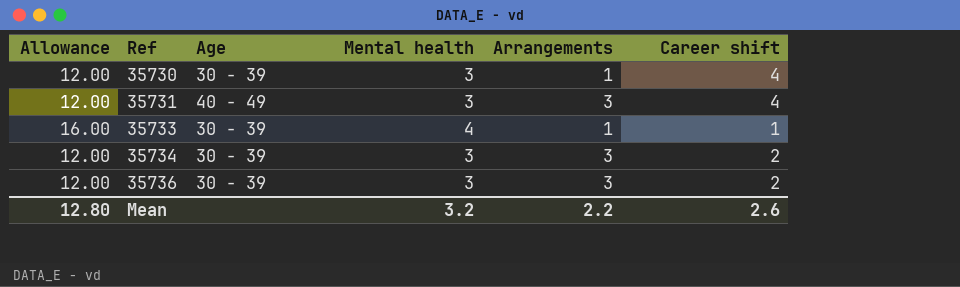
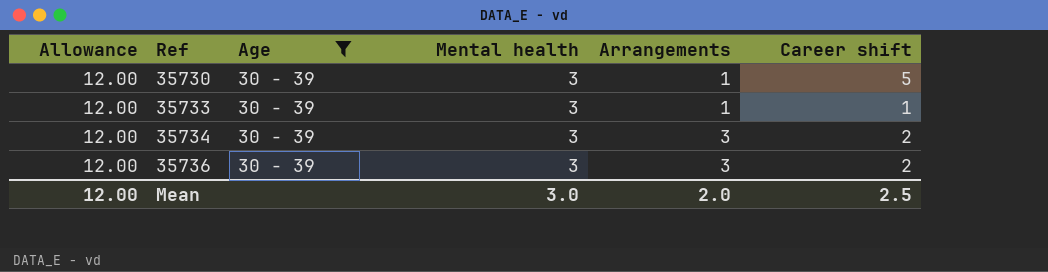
filter: none -> Age = 30 - 39
35730 | Career shift: 4 -> 5
35733 | Allowance: 16.00 -> 12.00
35733 | Mental health: 4 -> 3
Mean | Allowance: 12.80 -> 12.00
Mean | Mental health: 3.2 -> 3.0
Mean | Arrangements: 2.2 -> 2.0
Mean | Career shift: 2.6 -> 2.5

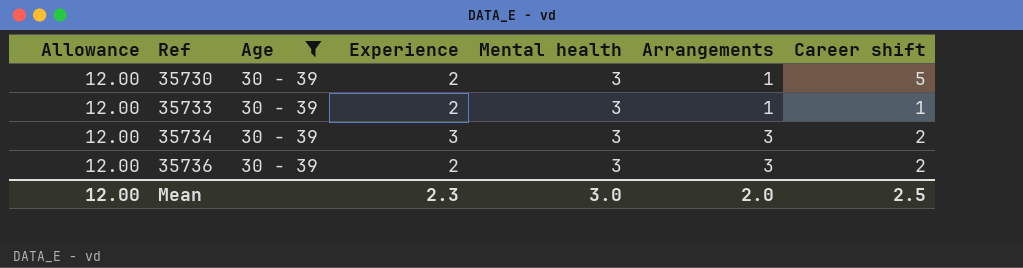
column Experience | position: none -> 4

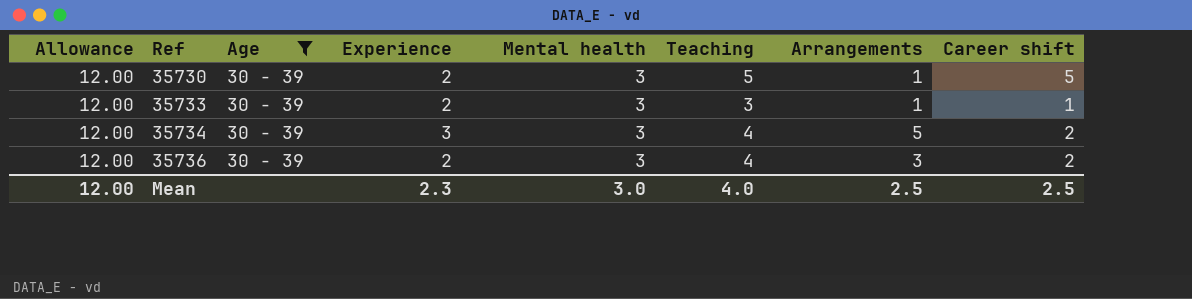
column Teaching | position: none -> 6
35734 | Arrangements: 3 -> 5
Mean | Arrangements: 2.0 -> 2.5

